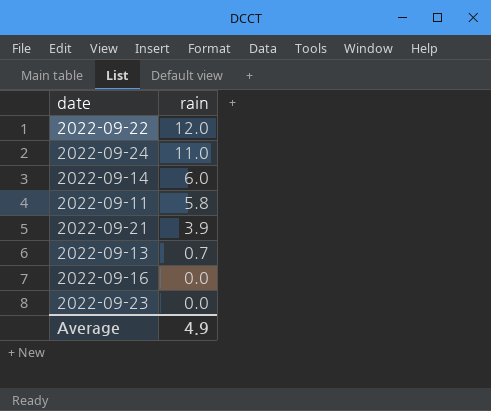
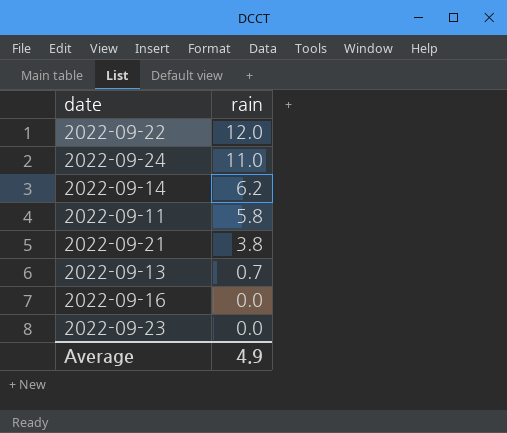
2022-09-14 | rain: 6.0 -> 6.2
2022-09-21 | rain: 3.9 -> 3.8

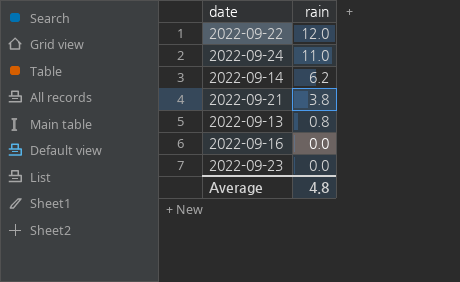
row 2022-09-11: 5.8 -> none
2022-09-13 | rain: 0.7 -> 0.8
Average | rain: 4.9 -> 4.8

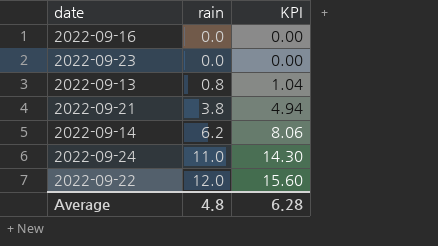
row order: rain descending -> rain ascending
column KPI | formula: none -> [rain] * 1.3

